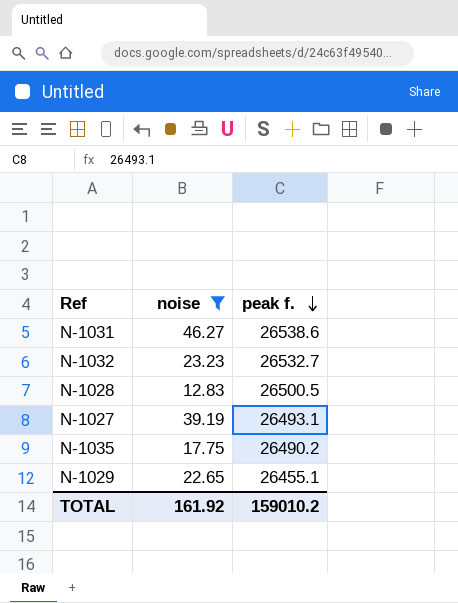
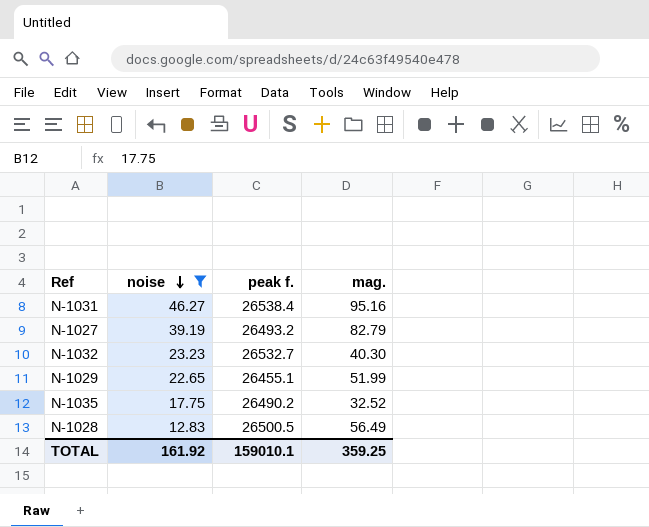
row order: peak f. descending -> noise descending
column mag. | position: none -> 4
N-1031 | peak f.: 26538.6 -> 26538.4
N-1027 | peak f.: 26493.1 -> 26493.2
TOTAL | peak f.: 159010.2 -> 159010.1

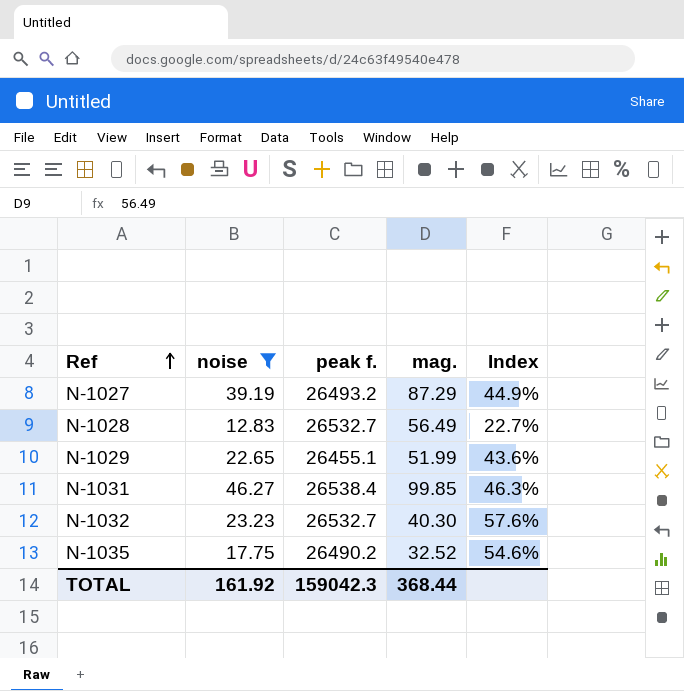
row order: noise descending -> Ref ascending
column Index | formula: none -> [noise] / [mag.]
N-1027 | mag.: 82.79 -> 87.29
N-1028 | peak f.: 26500.5 -> 26532.7
N-1031 | mag.: 95.16 -> 99.85
TOTAL | peak f.: 159010.1 -> 159042.3
TOTAL | mag.: 359.25 -> 368.44

